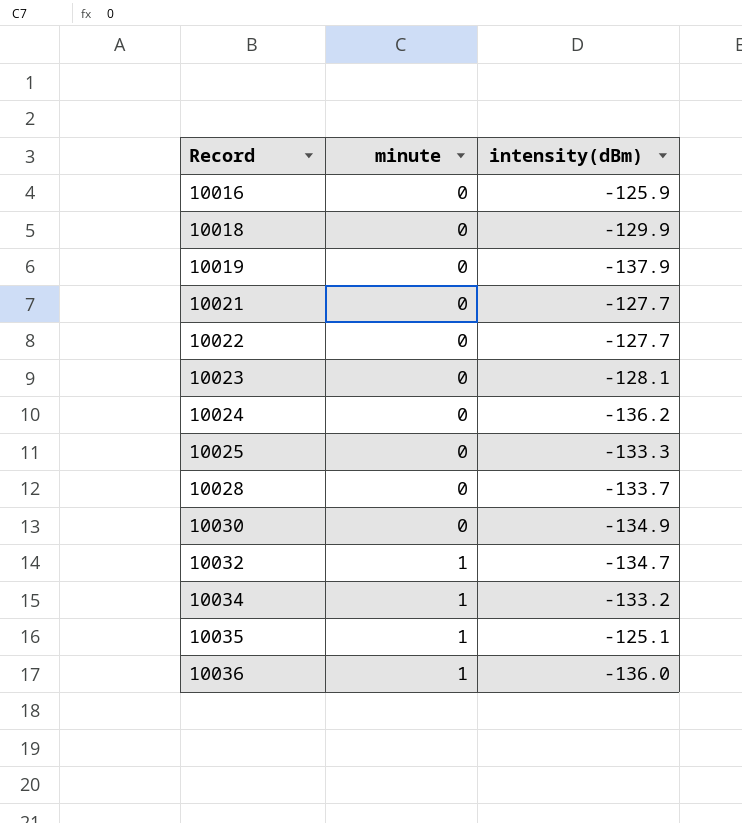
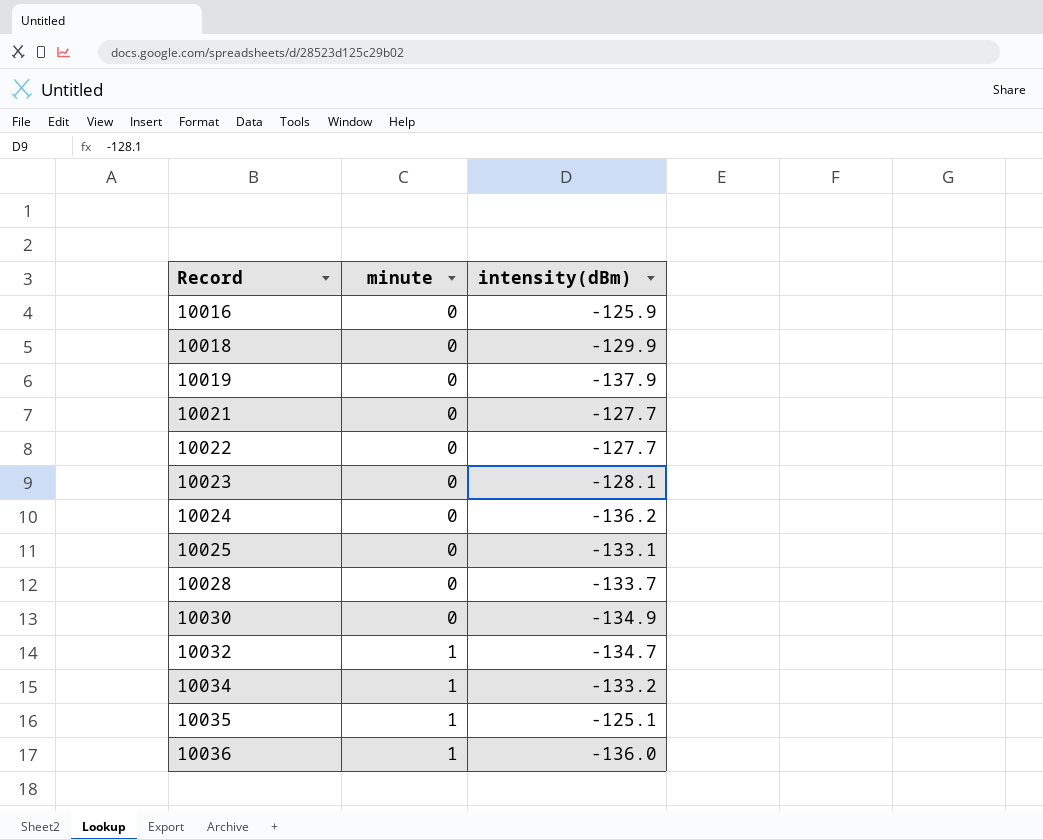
10025 | intensity(dBm): -133.3 -> -133.1

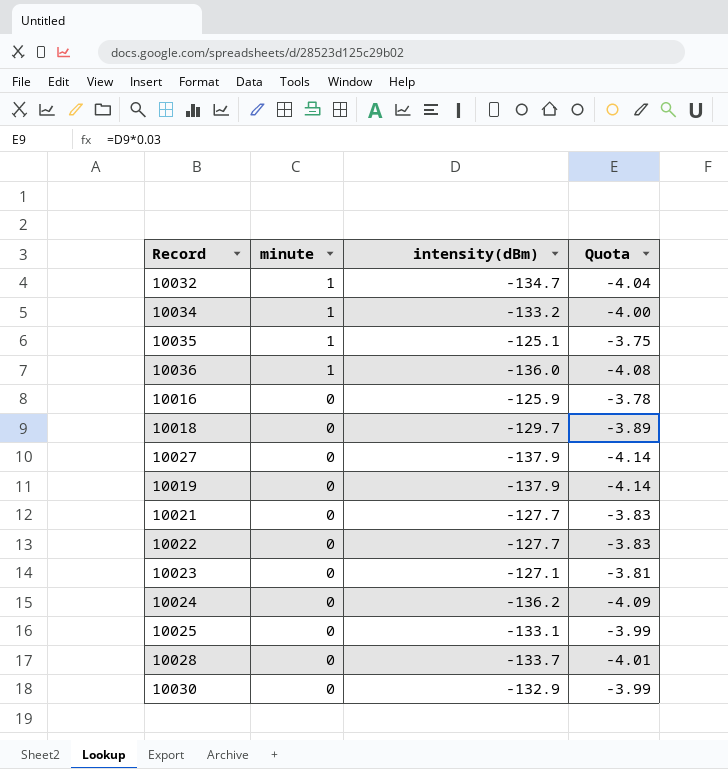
row order: Record ascending -> minute descending
column Quota | formula: none -> [intensity(dBm)] * 0.03
10018 | intensity(dBm): -129.9 -> -129.7
row 10027: none -> 0 | -137.9 | -4.14
10023 | intensity(dBm): -128.1 -> -127.1
10030 | intensity(dBm): -134.9 -> -132.9

